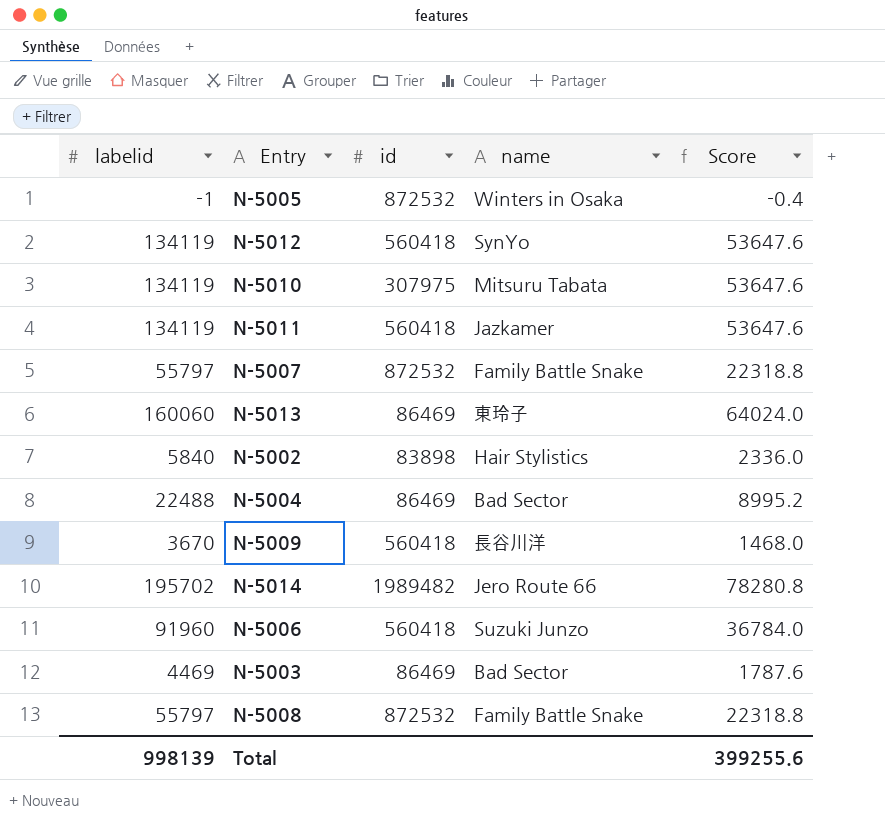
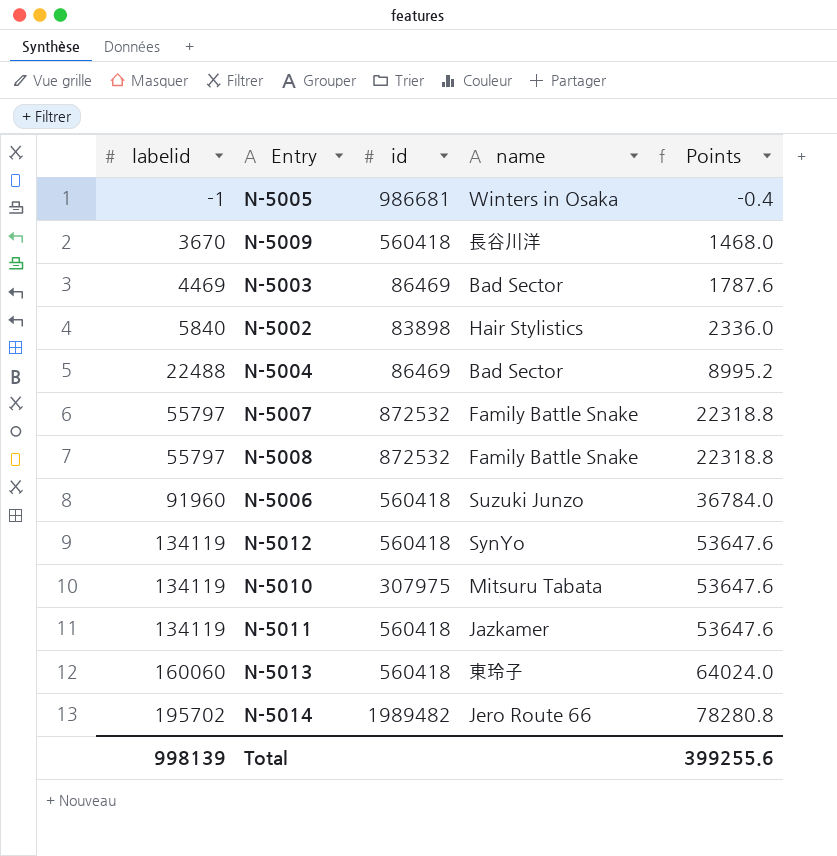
row order: none -> labelid ascending
column name: Score -> Points
N-5005 | id: 872532 -> 986681
N-5013 | id: 86469 -> 560418

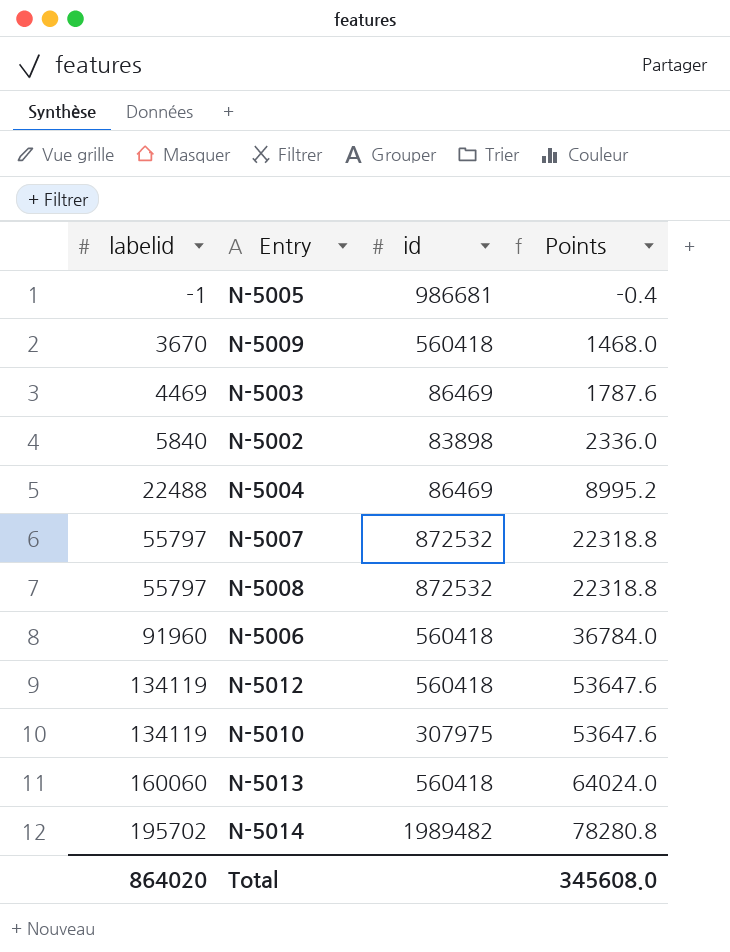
column name | position: 4 -> none
row N-5011: 134119 | 560418 | Jazkamer | 53647.6 -> none
Total | labelid: 998139 -> 864020
Total | Points: 399255.6 -> 345608.0

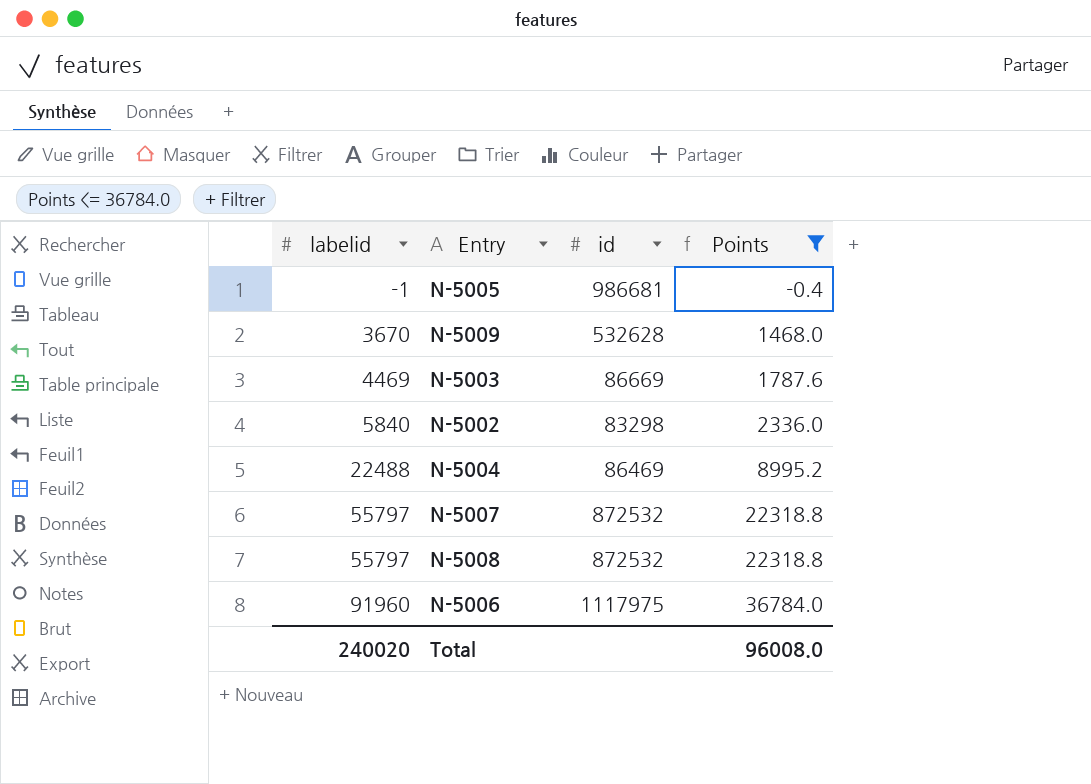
filter: none -> Points <= 36784.0
N-5009 | id: 560418 -> 532628
N-5003 | id: 86469 -> 86669
N-5002 | id: 83898 -> 83298
N-5006 | id: 560418 -> 1117975
Total | labelid: 864020 -> 240020
Total | Points: 345608.0 -> 96008.0

